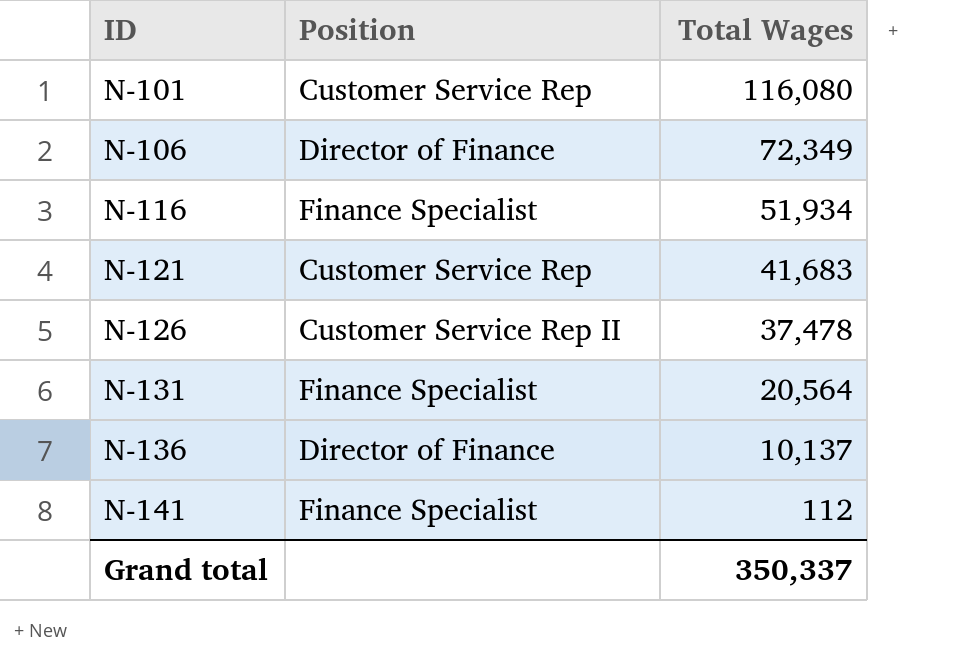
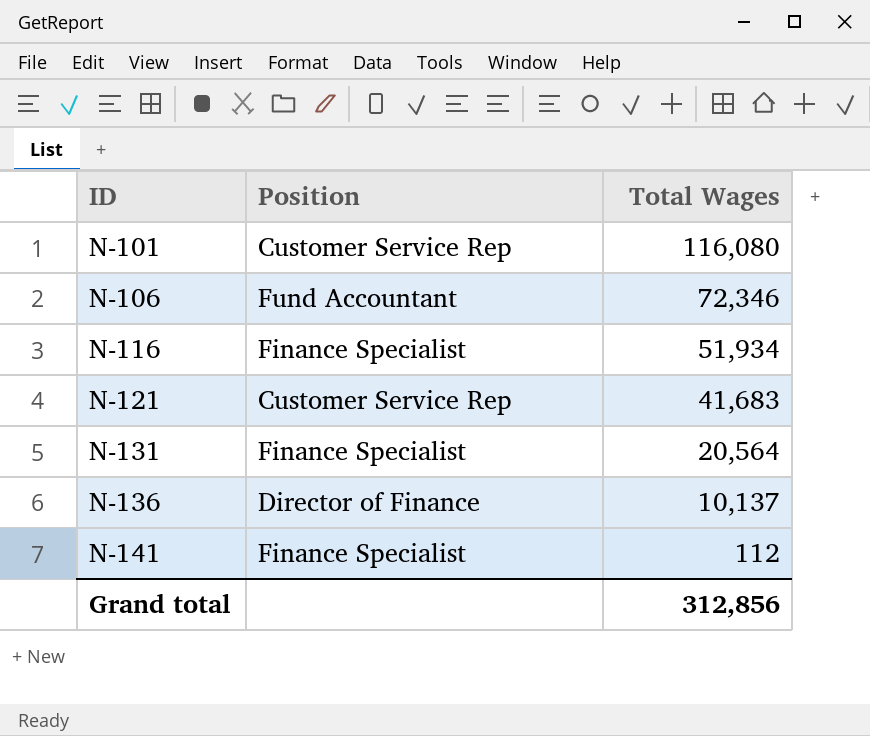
row N-126: Customer Service Rep II | 37,478 -> none
N-106 | Position: Director of Finance -> Fund Accountant
N-106 | Total Wages: 72,349 -> 72,346
Grand total | Total Wages: 350,337 -> 312,856

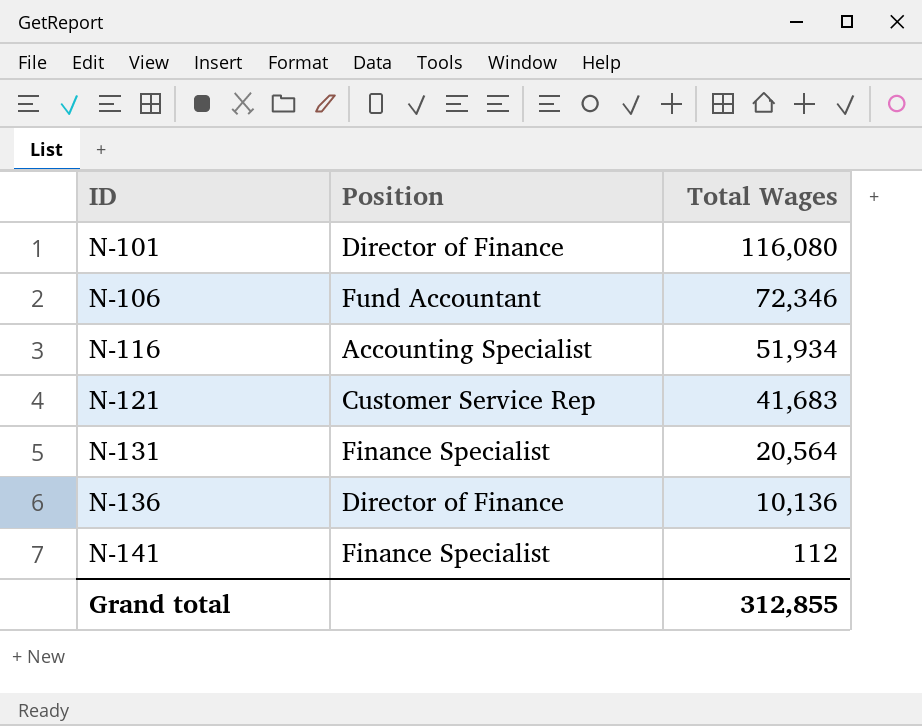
N-101 | Position: Customer Service Rep -> Director of Finance
N-116 | Position: Finance Specialist -> Accounting Specialist
N-136 | Total Wages: 10,137 -> 10,136
Grand total | Total Wages: 312,856 -> 312,855

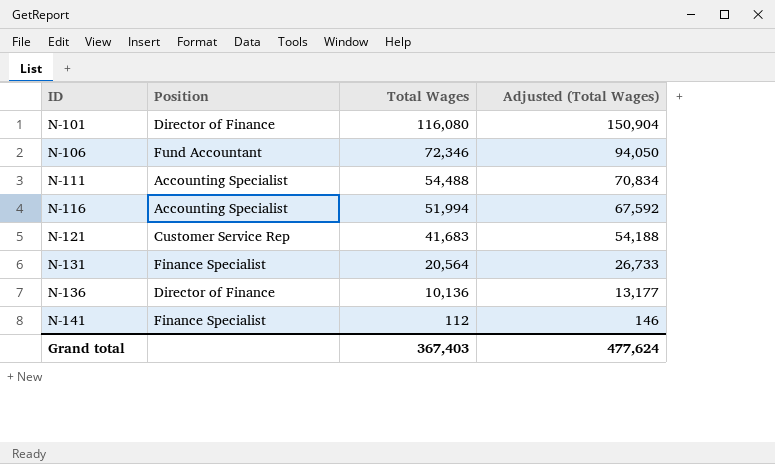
column Adjusted (Total Wages) | formula: none -> [Total Wages] * 1.3
row N-111: none -> Accounting Specialist | 54,488 | 70,834
N-116 | Total Wages: 51,934 -> 51,994
Grand total | Total Wages: 312,855 -> 367,403

